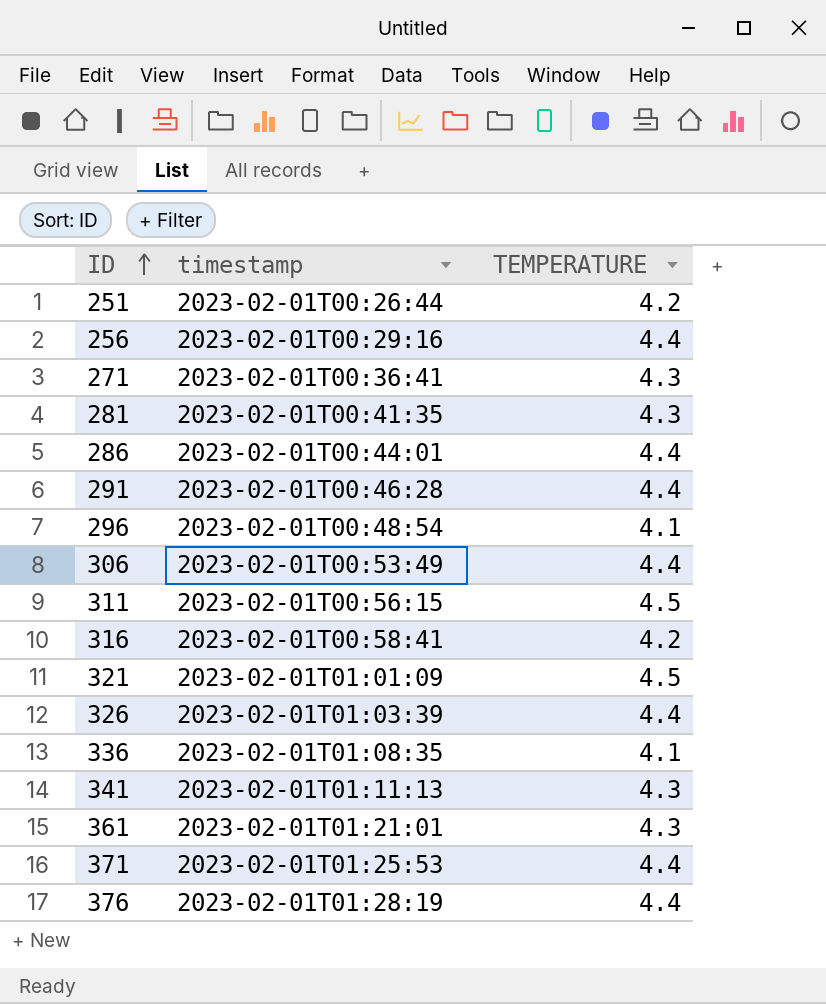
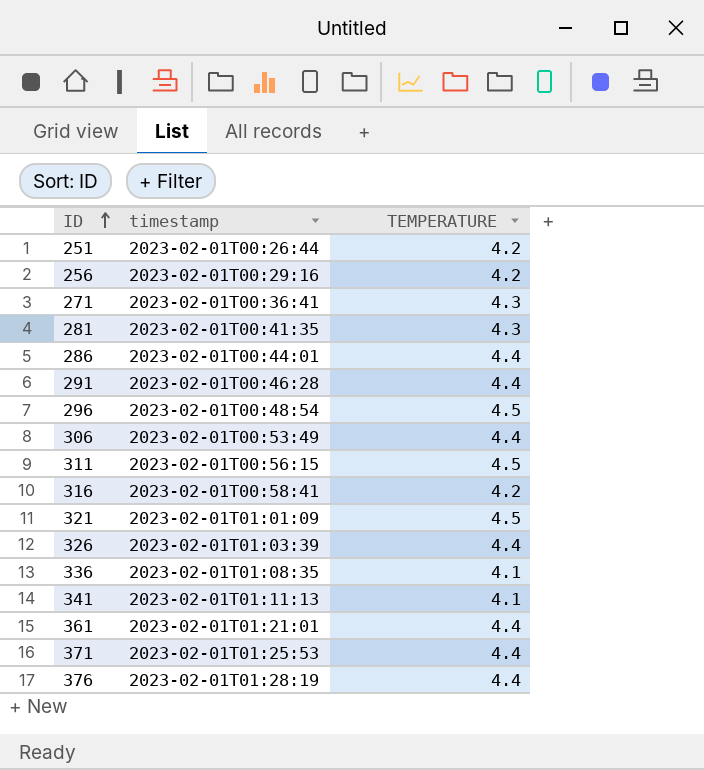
256 | TEMPERATURE: 4.4 -> 4.2
296 | TEMPERATURE: 4.1 -> 4.5
341 | TEMPERATURE: 4.3 -> 4.1
361 | TEMPERATURE: 4.3 -> 4.4

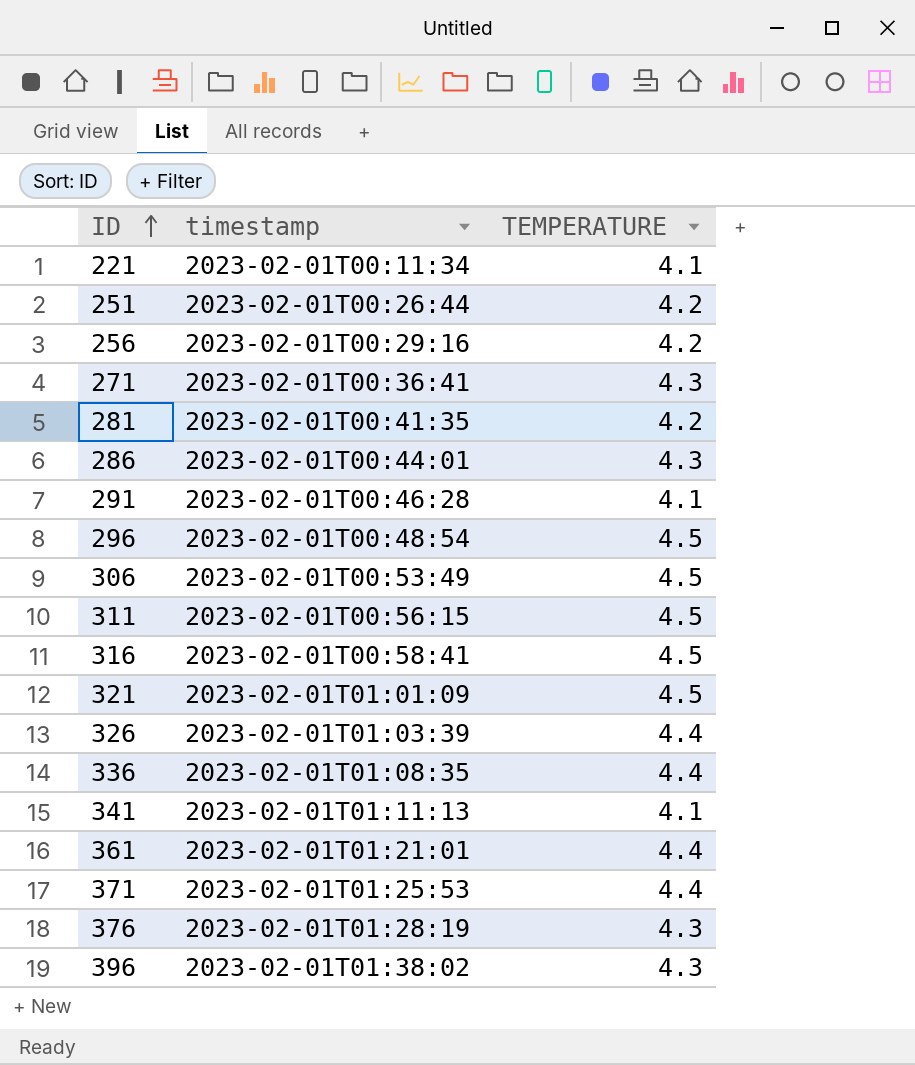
row 221: none -> 2023-02-01T00:11:34 | 4.1
281 | TEMPERATURE: 4.3 -> 4.2
286 | TEMPERATURE: 4.4 -> 4.3
291 | TEMPERATURE: 4.4 -> 4.1
306 | TEMPERATURE: 4.4 -> 4.5
316 | TEMPERATURE: 4.2 -> 4.5
336 | TEMPERATURE: 4.1 -> 4.4
376 | TEMPERATURE: 4.4 -> 4.3
row 396: none -> 2023-02-01T01:38:02 | 4.3

